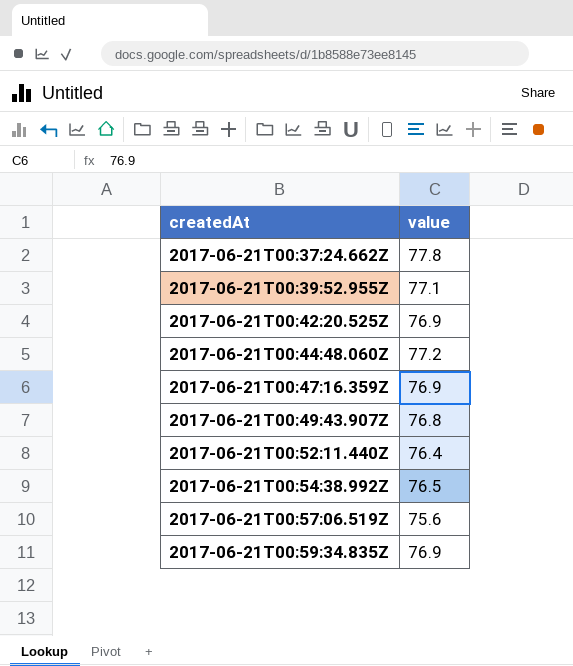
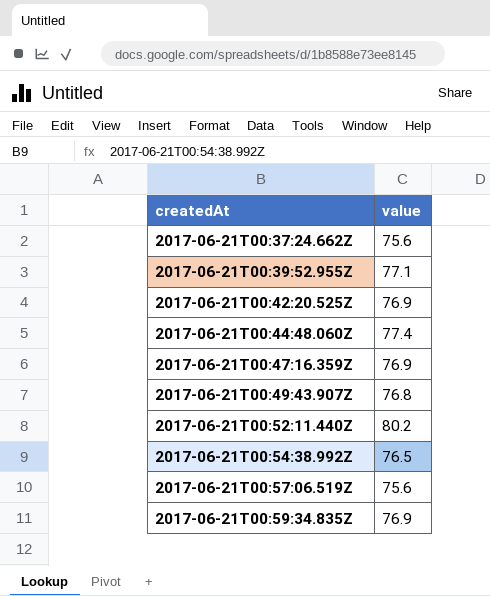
2017-06-21T00:37:24.662Z | value: 77.8 -> 75.6
2017-06-21T00:44:48.060Z | value: 77.2 -> 77.4
2017-06-21T00:52:11.440Z | value: 76.4 -> 80.2

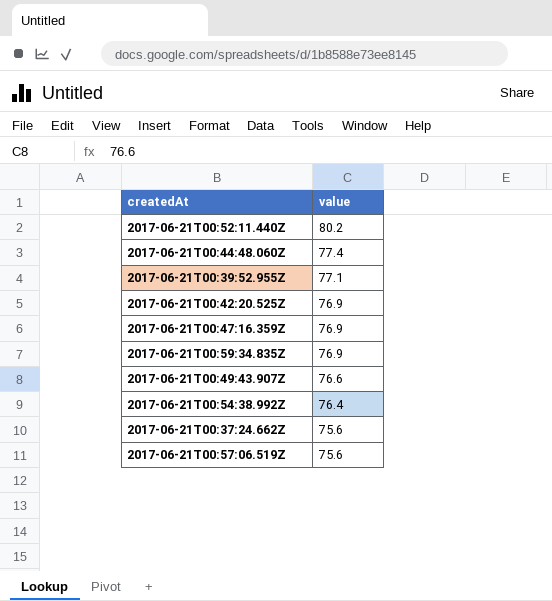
row order: createdAt ascending -> value descending
2017-06-21T00:49:43.907Z | value: 76.8 -> 76.6
2017-06-21T00:54:38.992Z | value: 76.5 -> 76.4

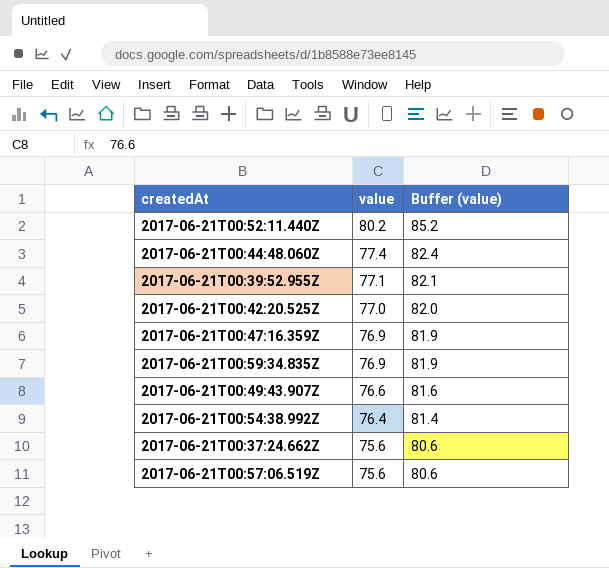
column Buffer (value) | formula: none -> [value] + 5
2017-06-21T00:42:20.525Z | value: 76.9 -> 77.0

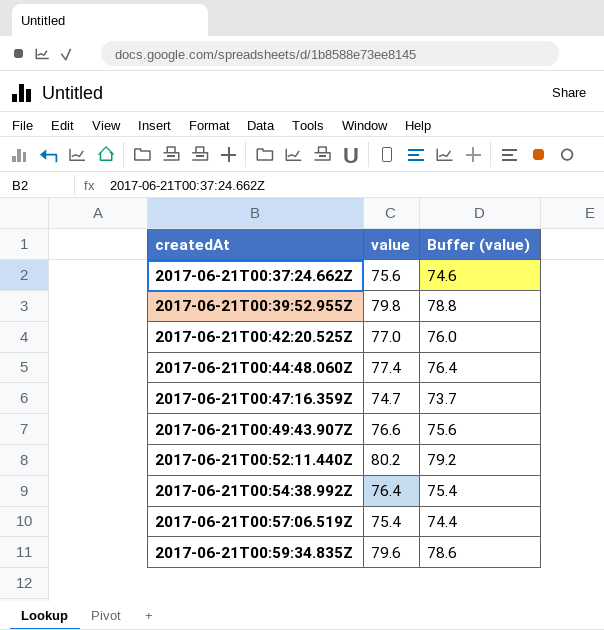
row order: value descending -> createdAt ascending
column Buffer (value) | formula: [value] + 5 -> [value] - 1
2017-06-21T00:39:52.955Z | value: 77.1 -> 79.8
2017-06-21T00:47:16.359Z | value: 76.9 -> 74.7
2017-06-21T00:57:06.519Z | value: 75.6 -> 75.4
2017-06-21T00:59:34.835Z | value: 76.9 -> 79.6

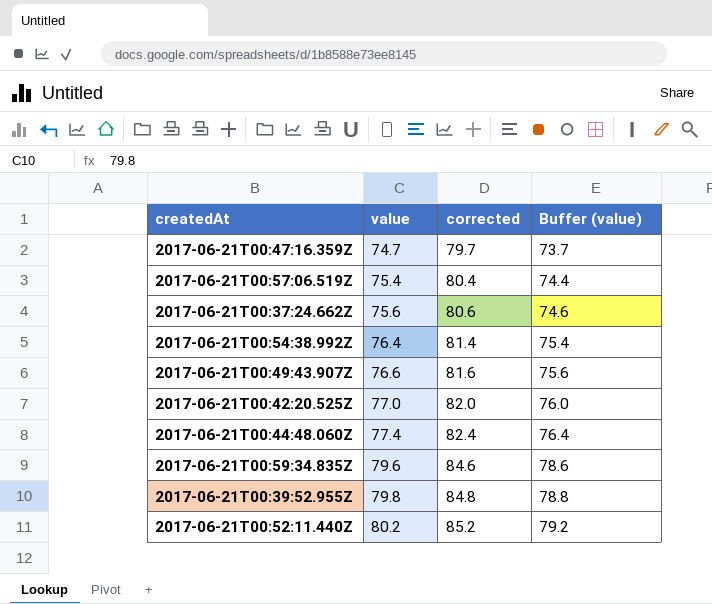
row order: createdAt ascending -> value ascending
column corrected | formula: none -> [value] + 5

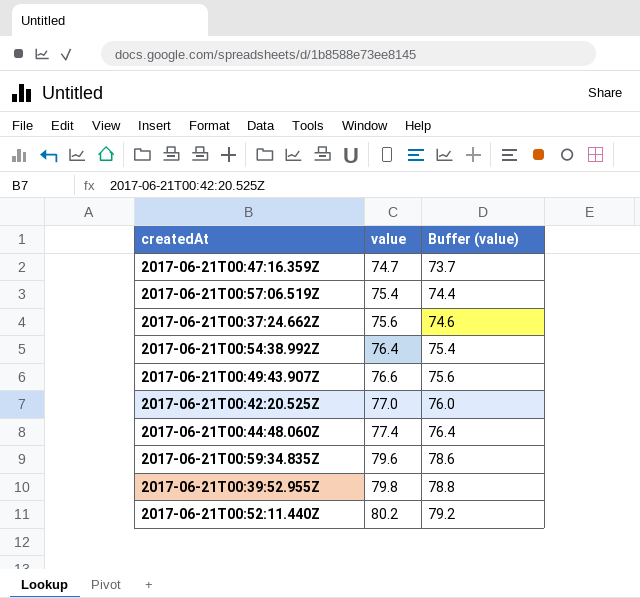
column corrected | formula: [value] + 5 -> none

